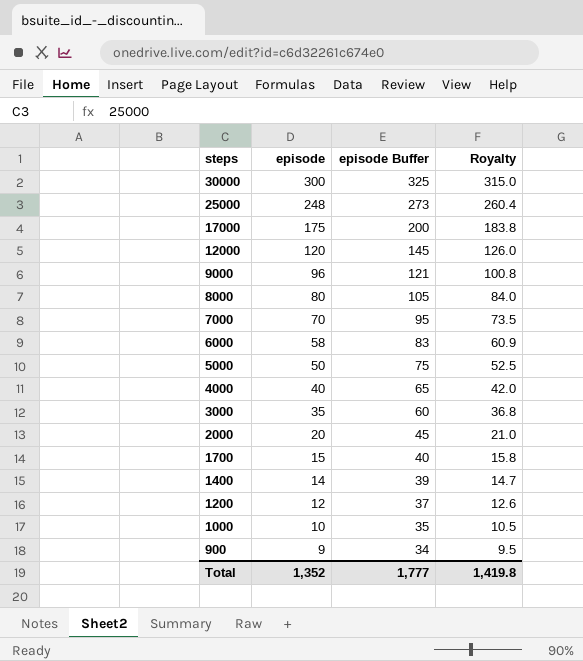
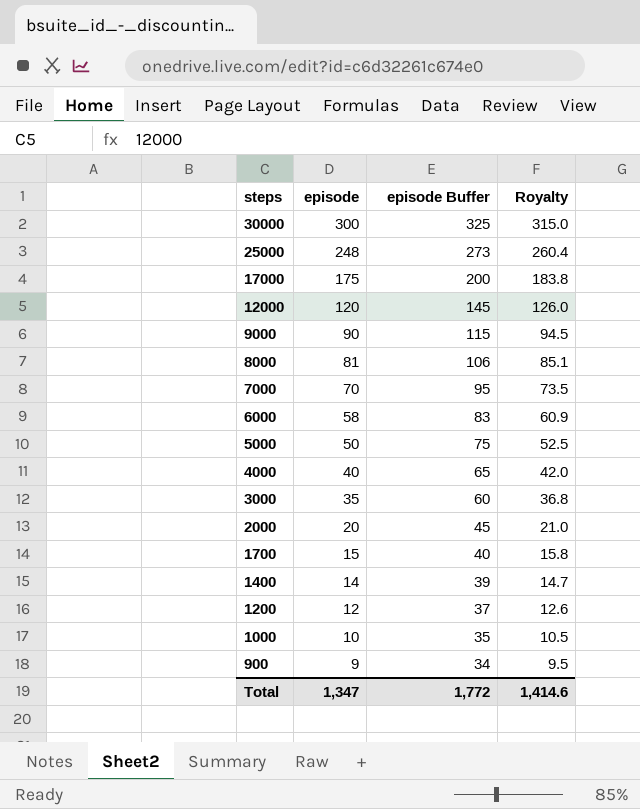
9000 | episode: 96 -> 90
9000 | episode Buffer: 121 -> 115
9000 | Royalty: 100.8 -> 94.5
8000 | episode: 80 -> 81
8000 | episode Buffer: 105 -> 106
8000 | Royalty: 84.0 -> 85.1
Total | episode: 1,352 -> 1,347
Total | episode Buffer: 1,777 -> 1,772
Total | Royalty: 1,419.8 -> 1,414.6

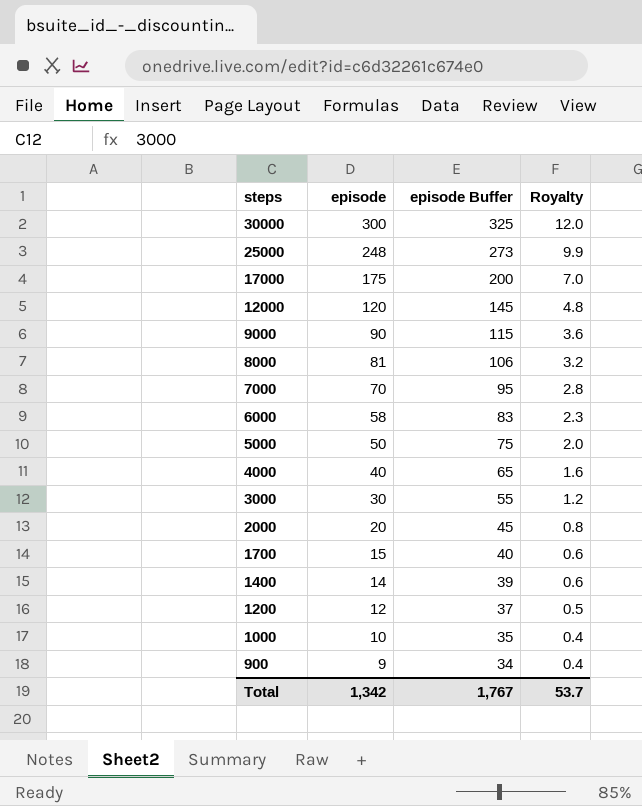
column Royalty | formula: [episode] * 1.05 -> [episode] * 0.04
3000 | episode: 35 -> 30
3000 | episode Buffer: 60 -> 55
Total | episode: 1,347 -> 1,342
Total | episode Buffer: 1,772 -> 1,767
Total | Royalty: 1,414.6 -> 53.7

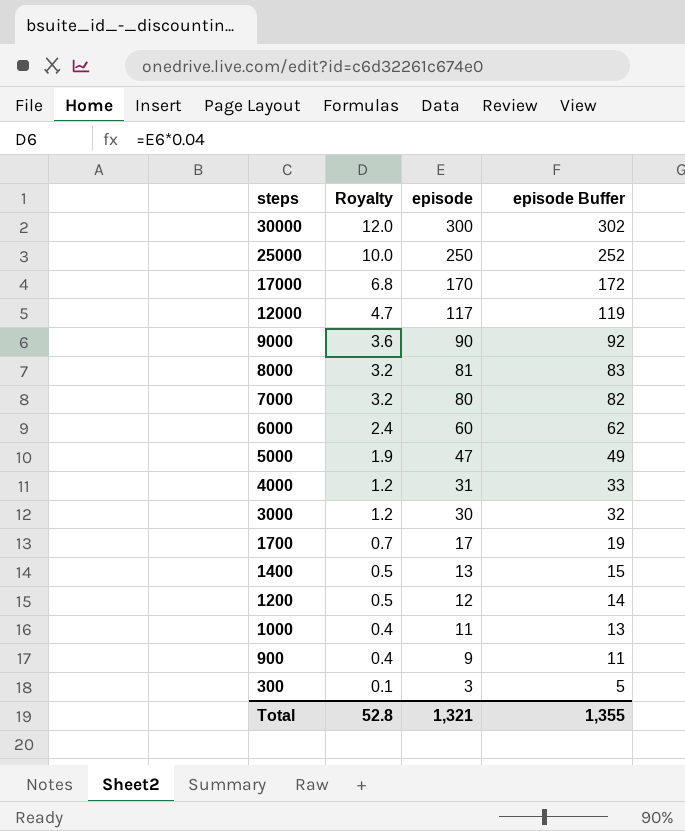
column Royalty | position: 4 -> 2
column episode Buffer | formula: [episode] + 25 -> [episode] + 2
row 2000: 20 | 45 | 0.8 -> none
25000 | Royalty: 9.9 -> 10.0
25000 | episode: 248 -> 250
17000 | Royalty: 7.0 -> 6.8
17000 | episode: 175 -> 170
12000 | Royalty: 4.8 -> 4.7
12000 | episode: 120 -> 117
7000 | Royalty: 2.8 -> 3.2
7000 | episode: 70 -> 80
6000 | Royalty: 2.3 -> 2.4
6000 | episode: 58 -> 60
5000 | Royalty: 2.0 -> 1.9
5000 | episode: 50 -> 47
4000 | Royalty: 1.6 -> 1.2
4000 | episode: 40 -> 31
1700 | Royalty: 0.6 -> 0.7
1700 | episode: 15 -> 17
1400 | Royalty: 0.6 -> 0.5
1400 | episode: 14 -> 13
1000 | episode: 10 -> 11
row 300: none -> 0.1 | 3 | 5
Total | Royalty: 53.7 -> 52.8
Total | episode: 1,342 -> 1,321
Total | episode Buffer: 1,767 -> 1,355

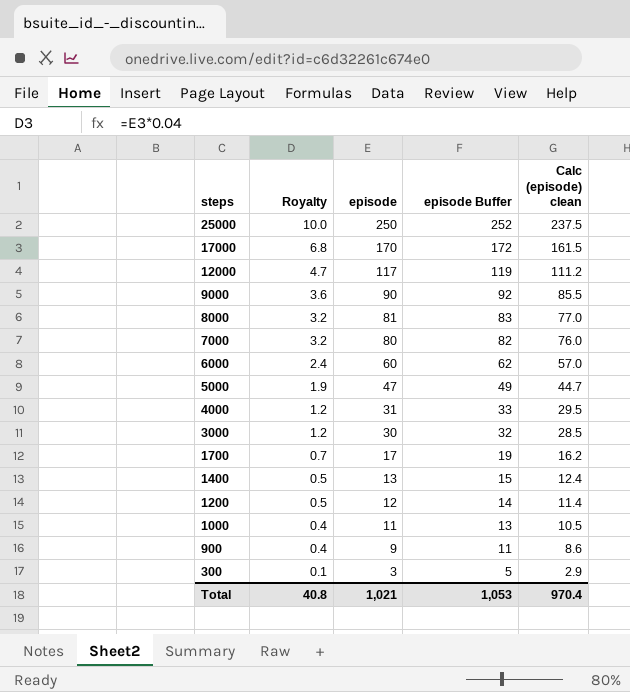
column Calc (episode) clean | formula: none -> [episode] * 0.95
row 30000: 12.0 | 300 | 302 -> none
Total | Royalty: 52.8 -> 40.8
Total | episode: 1,321 -> 1,021
Total | episode Buffer: 1,355 -> 1,053

